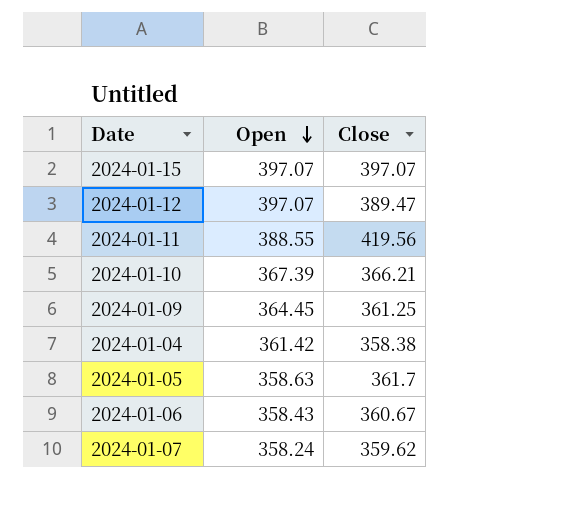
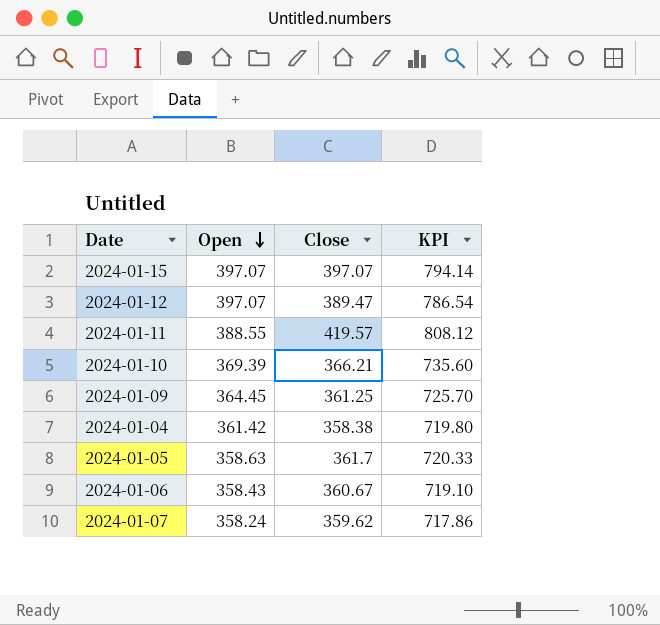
column KPI | formula: none -> [Open] + [Close]
2024-01-11 | Close: 419.56 -> 419.57
2024-01-10 | Open: 367.39 -> 369.39

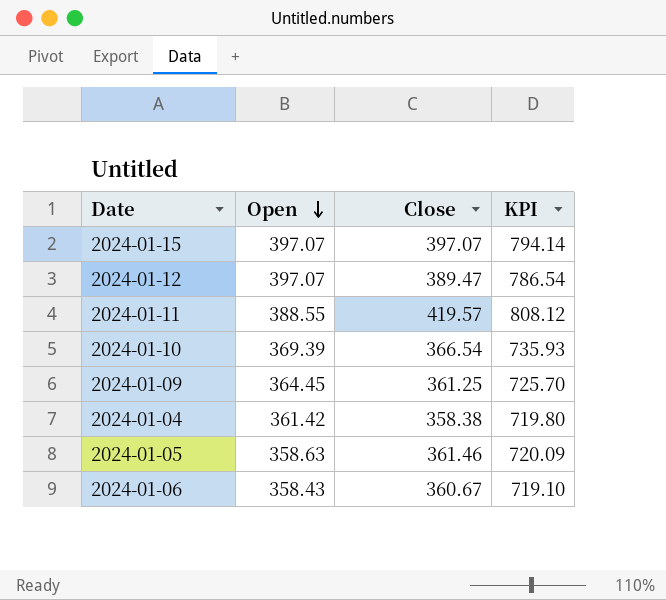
row 2024-01-07: 358.24 | 359.62 | 717.86 -> none
2024-01-10 | Close: 366.21 -> 366.54
2024-01-10 | KPI: 735.60 -> 735.93
2024-01-05 | Close: 361.7 -> 361.46
2024-01-05 | KPI: 720.33 -> 720.09

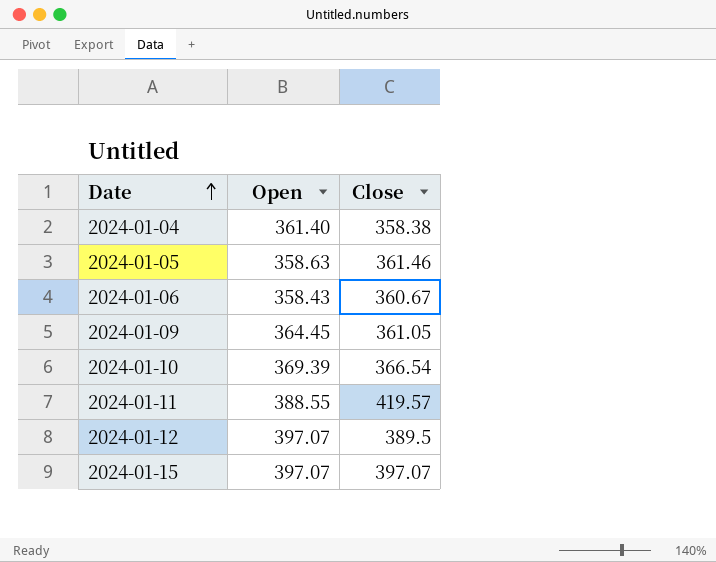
row order: Open descending -> Date ascending
column KPI | formula: [Open] + [Close] -> none
2024-01-04 | Open: 361.42 -> 361.40
2024-01-09 | Close: 361.25 -> 361.05
2024-01-12 | Close: 389.47 -> 389.5

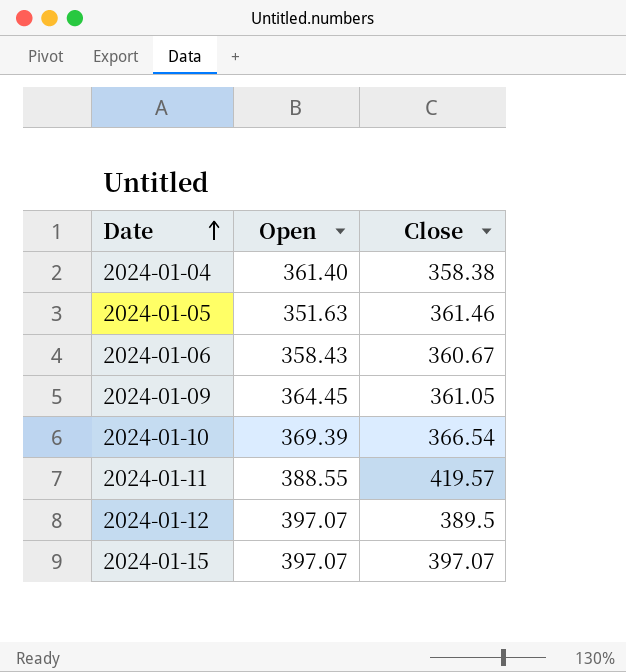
2024-01-05 | Open: 358.63 -> 351.63

